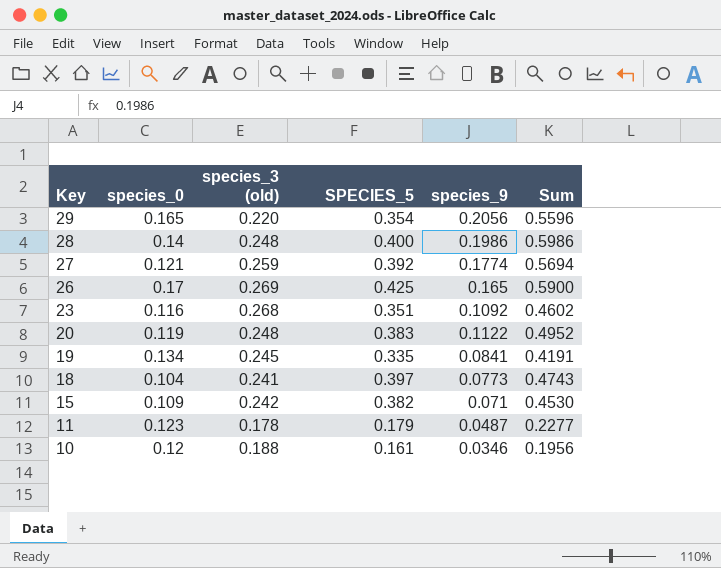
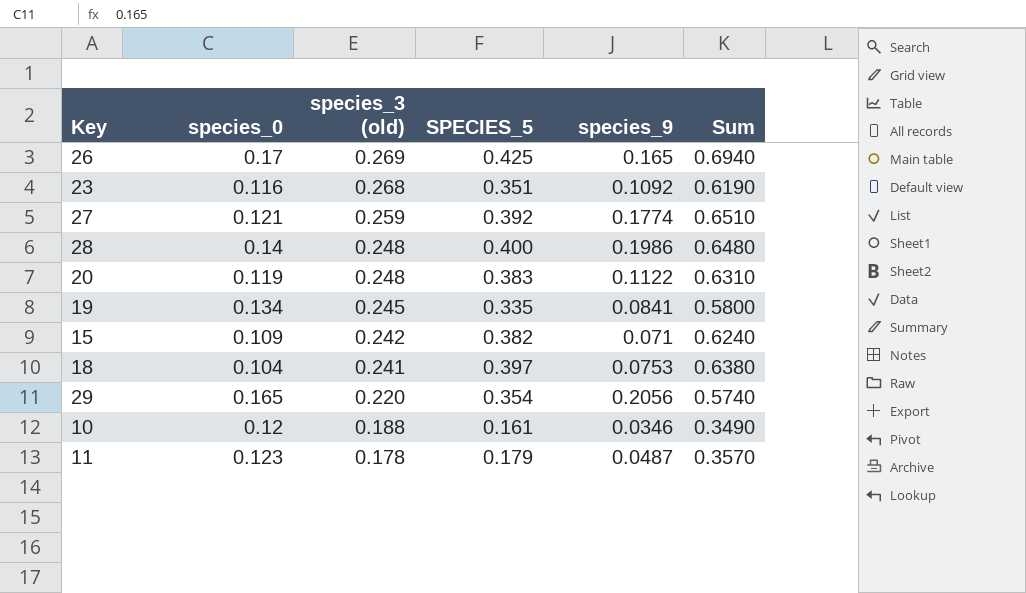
row order: Key descending -> species_3 (old) descending
column Sum | formula: [SPECIES_5] + [species_9] -> [species_3 (old)] + [SPECIES_5]
18 | species_9: 0.0773 -> 0.0753

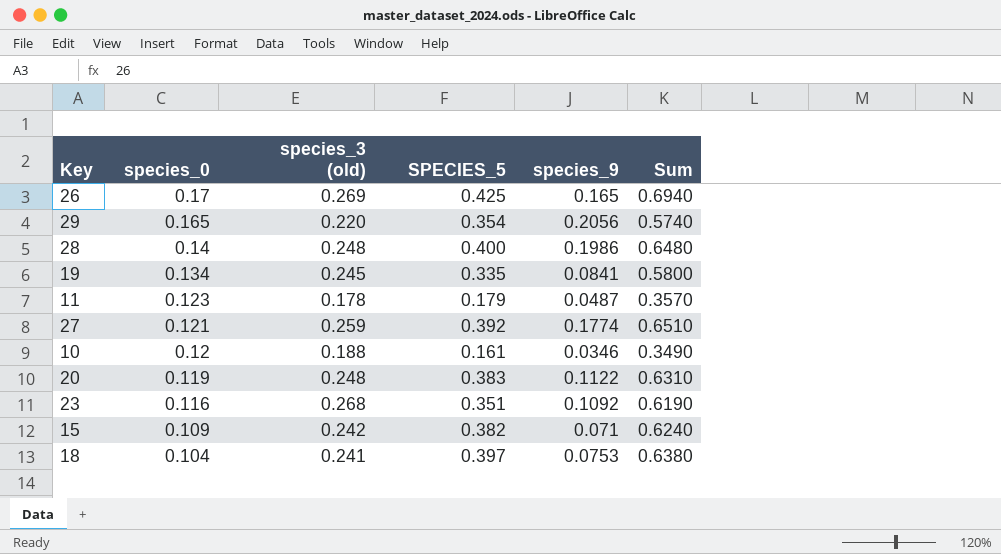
row order: species_3 (old) descending -> species_0 descending

